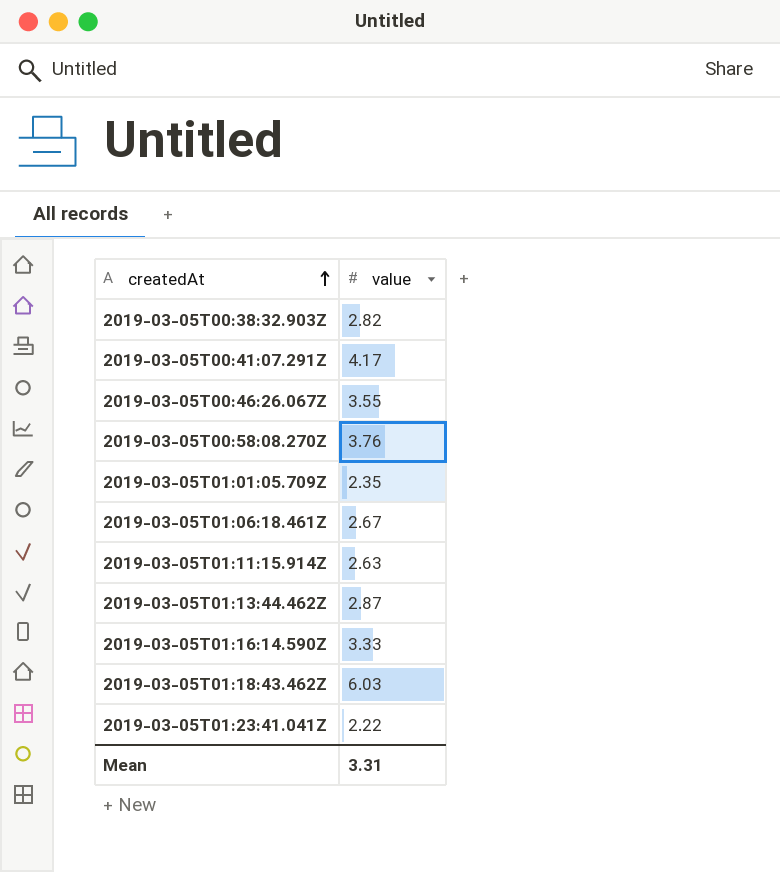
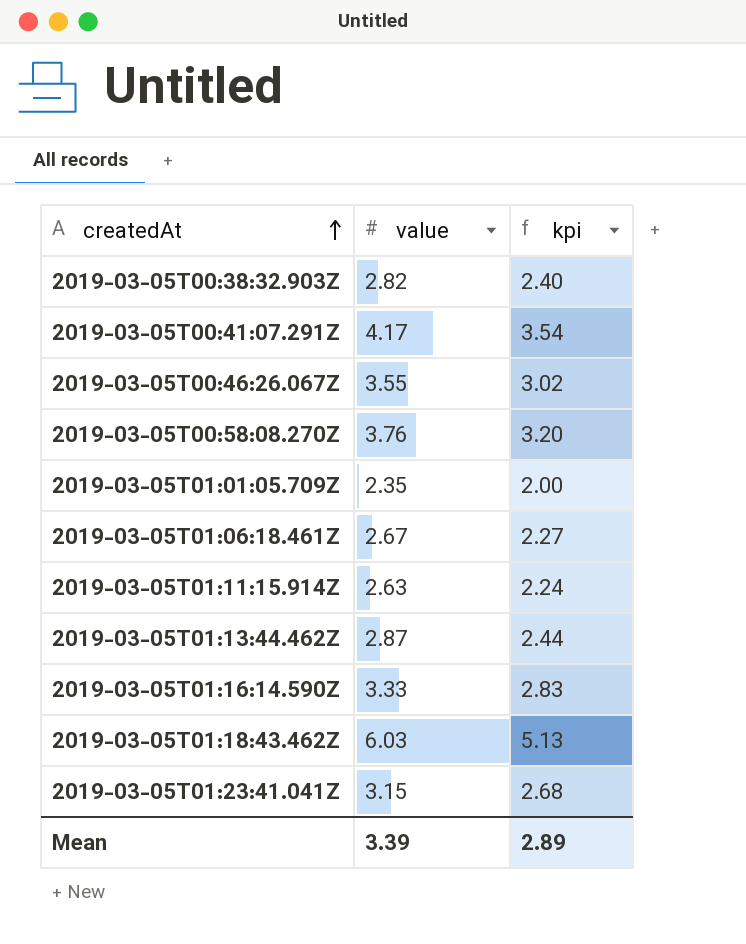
column kpi | formula: none -> [value] * 0.85
2019-03-05T01:23:41.041Z | value: 2.22 -> 3.15
Mean | value: 3.31 -> 3.39

